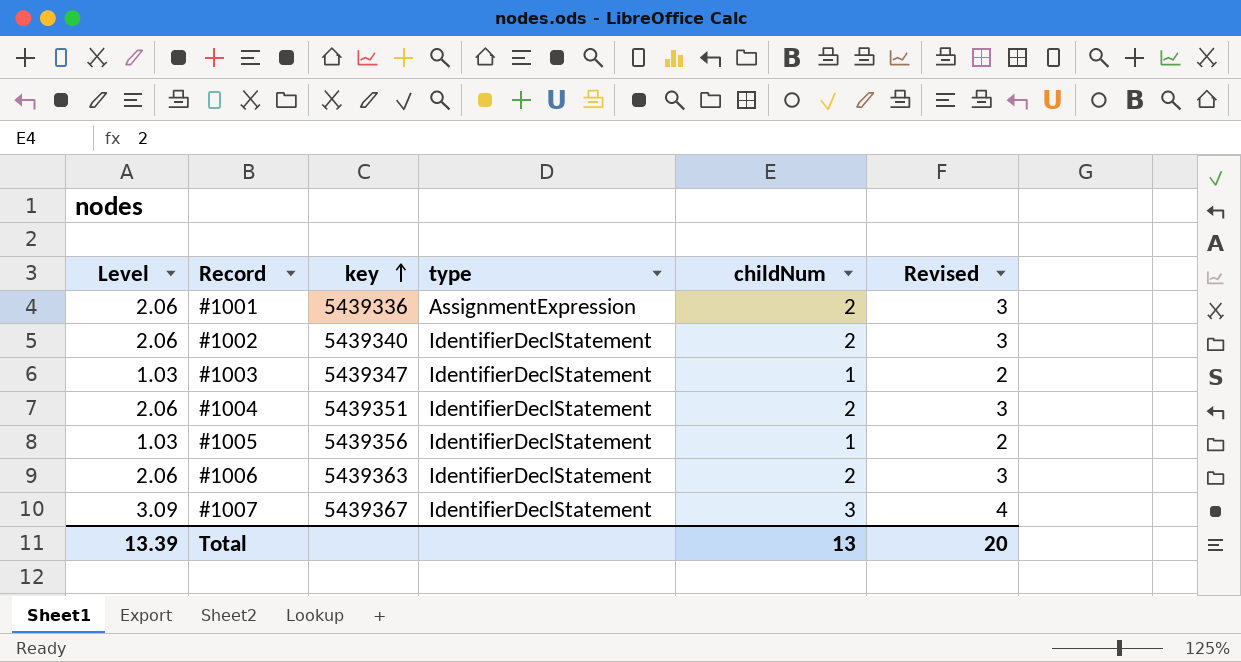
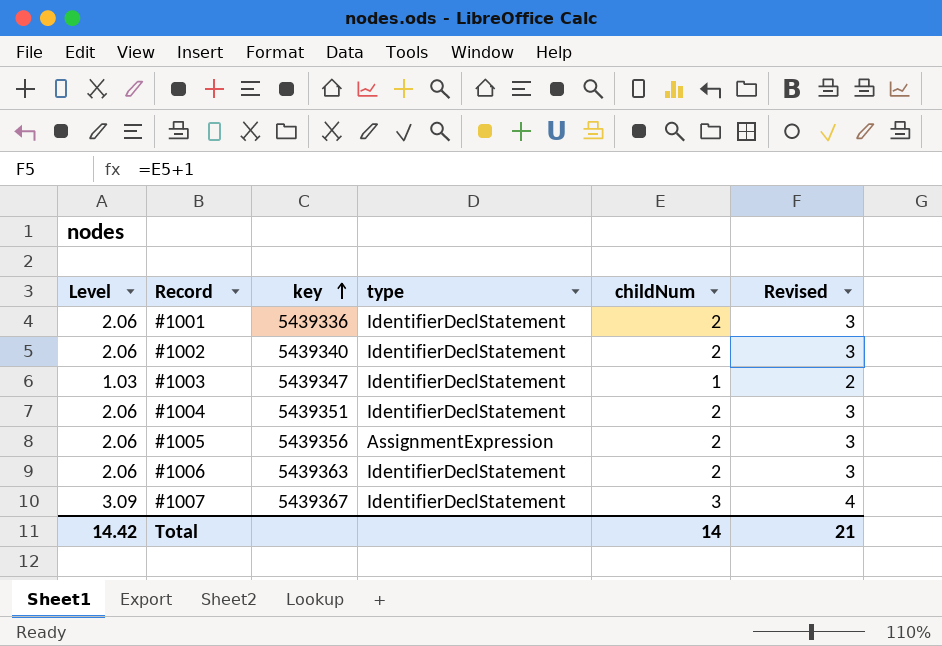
#1001 | type: AssignmentExpression -> IdentifierDeclStatement
#1005 | Level: 1.03 -> 2.06
#1005 | type: IdentifierDeclStatement -> AssignmentExpression
#1005 | childNum: 1 -> 2
#1005 | Revised: 2 -> 3
Total | Level: 13.39 -> 14.42
Total | childNum: 13 -> 14
Total | Revised: 20 -> 21

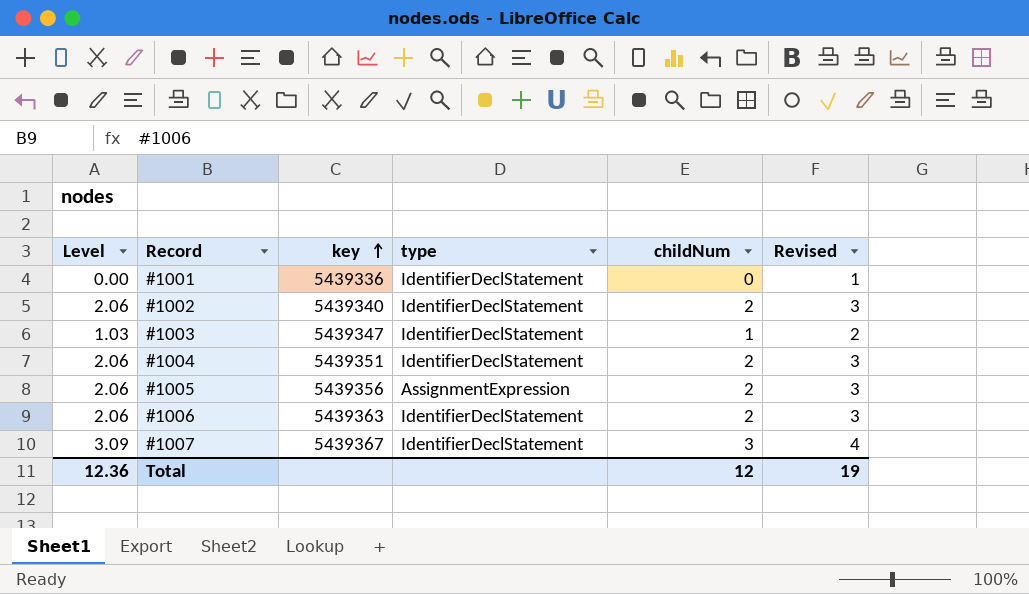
#1001 | Level: 2.06 -> 0.00
#1001 | childNum: 2 -> 0
#1001 | Revised: 3 -> 1
Total | Level: 14.42 -> 12.36
Total | childNum: 14 -> 12
Total | Revised: 21 -> 19

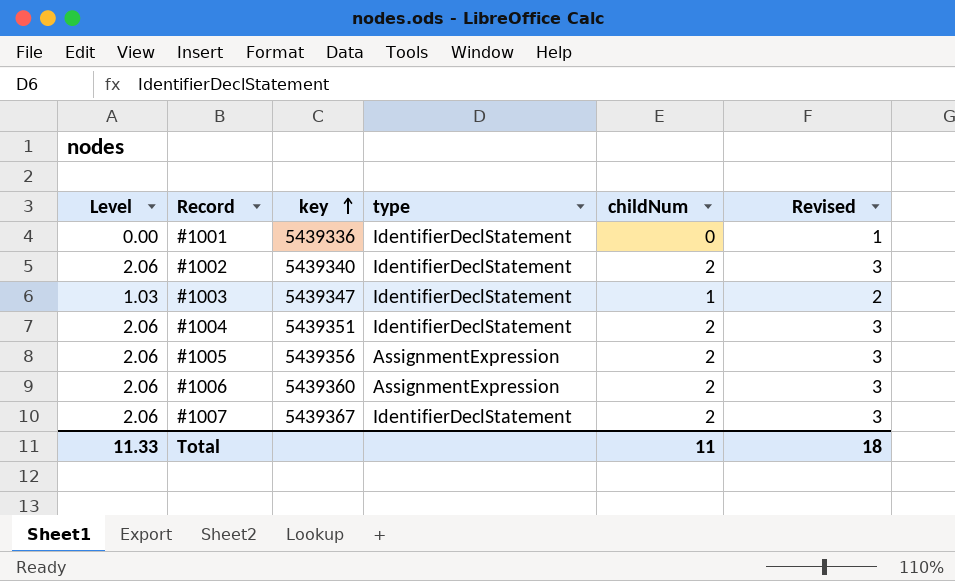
#1006 | key: 5439363 -> 5439360
#1006 | type: IdentifierDeclStatement -> AssignmentExpression
#1007 | Level: 3.09 -> 2.06
#1007 | childNum: 3 -> 2
#1007 | Revised: 4 -> 3
Total | Level: 12.36 -> 11.33
Total | childNum: 12 -> 11
Total | Revised: 19 -> 18

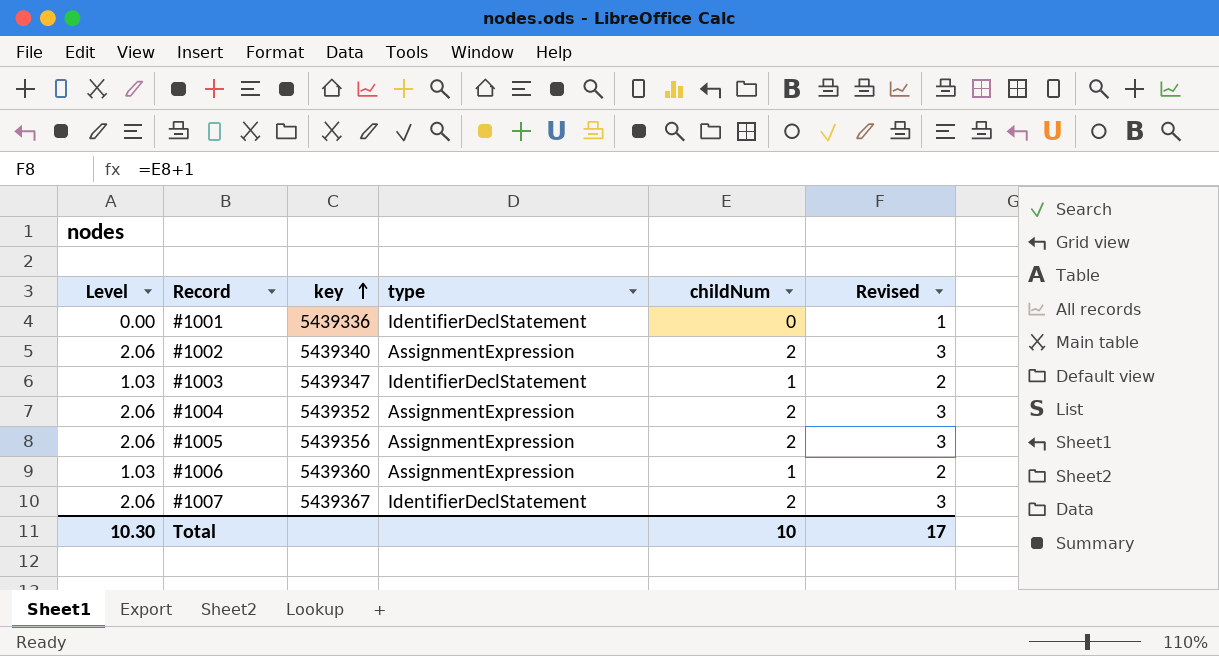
#1002 | type: IdentifierDeclStatement -> AssignmentExpression
#1004 | key: 5439351 -> 5439352
#1004 | type: IdentifierDeclStatement -> AssignmentExpression
#1006 | Level: 2.06 -> 1.03
#1006 | childNum: 2 -> 1
#1006 | Revised: 3 -> 2
Total | Level: 11.33 -> 10.30
Total | childNum: 11 -> 10
Total | Revised: 18 -> 17

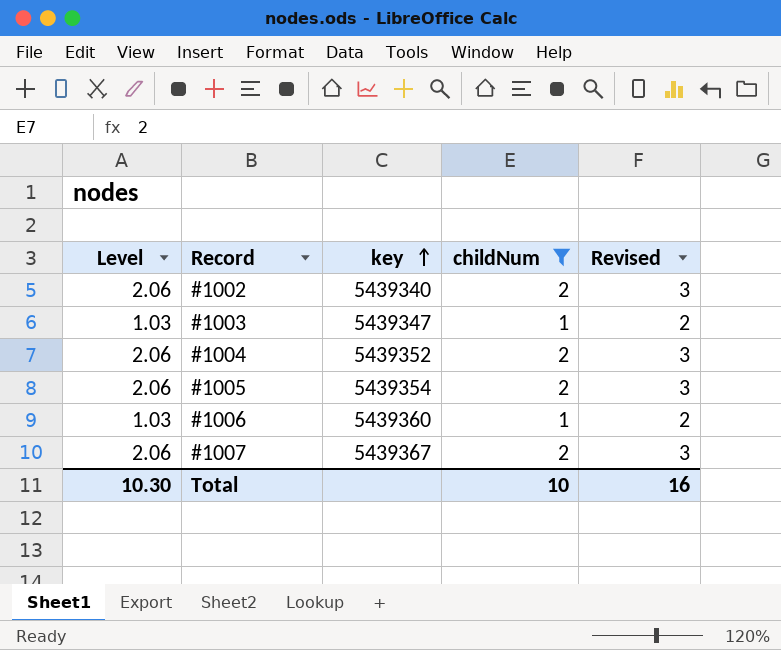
filter: none -> childNum != 0
column type | position: 4 -> none
#1005 | key: 5439356 -> 5439354
Total | Revised: 17 -> 16

